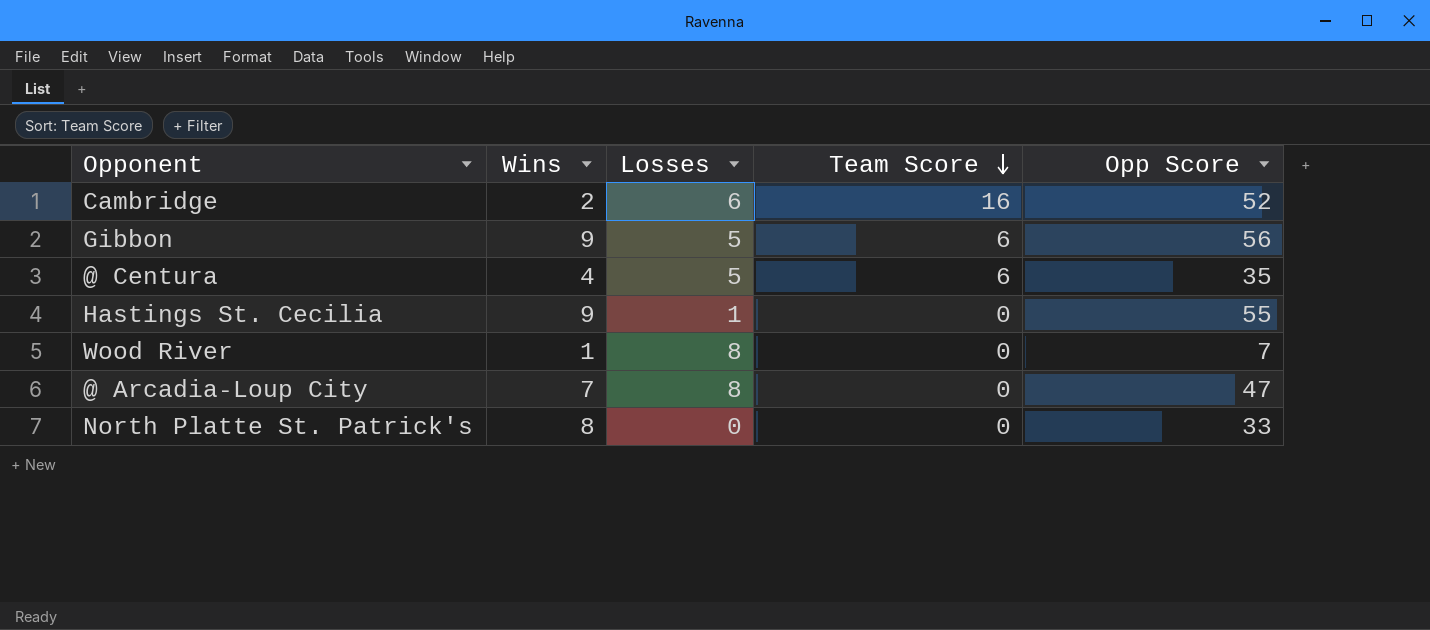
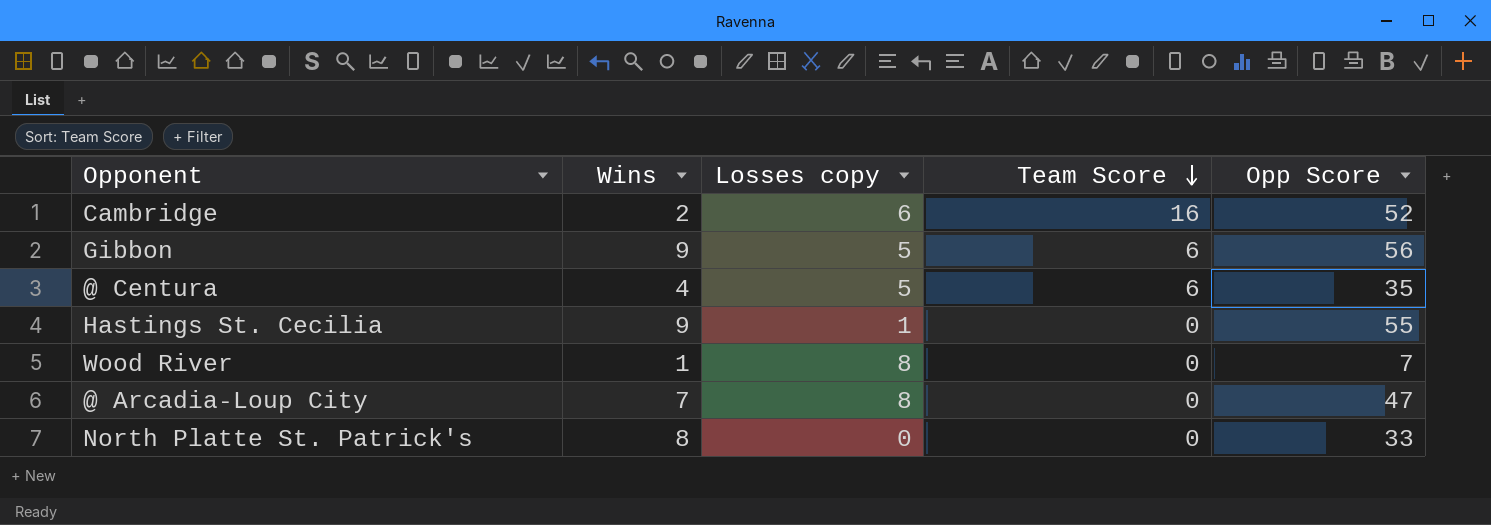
column name: Losses -> Losses copy

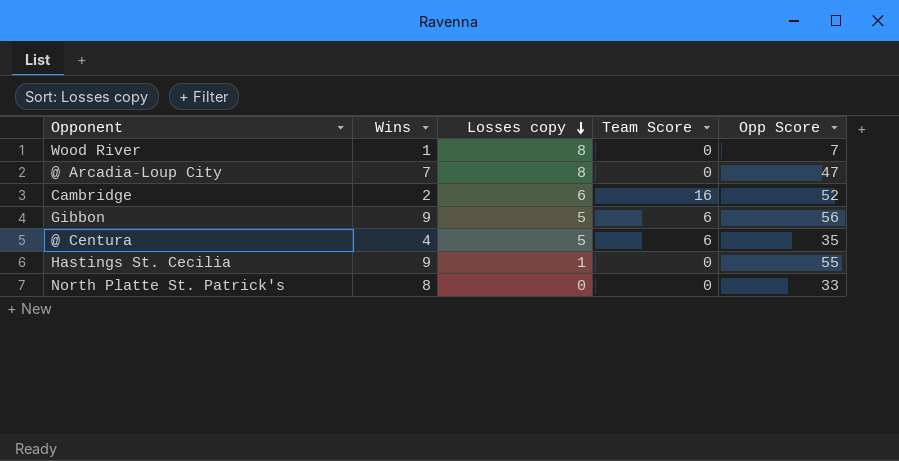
row order: Team Score descending -> Losses copy descending

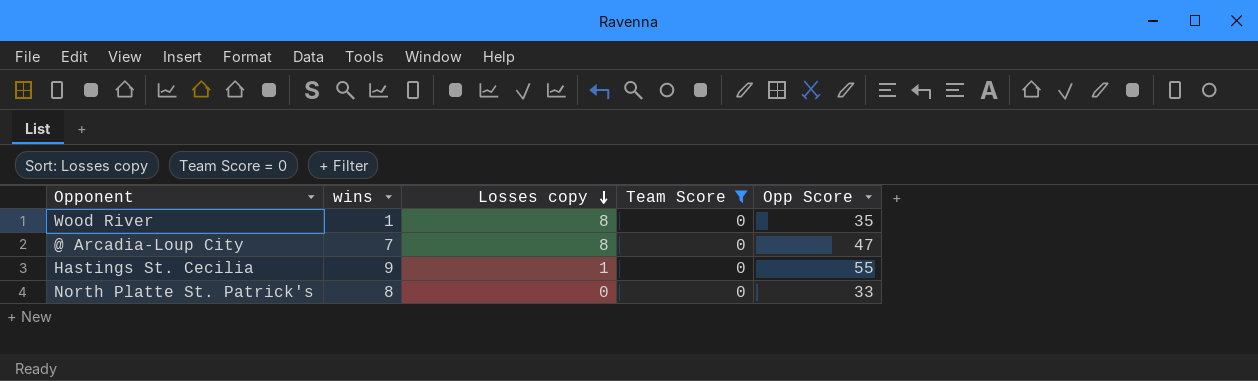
filter: none -> Team Score = 0
column name: Wins -> wins
Wood River | Opp Score: 7 -> 35

